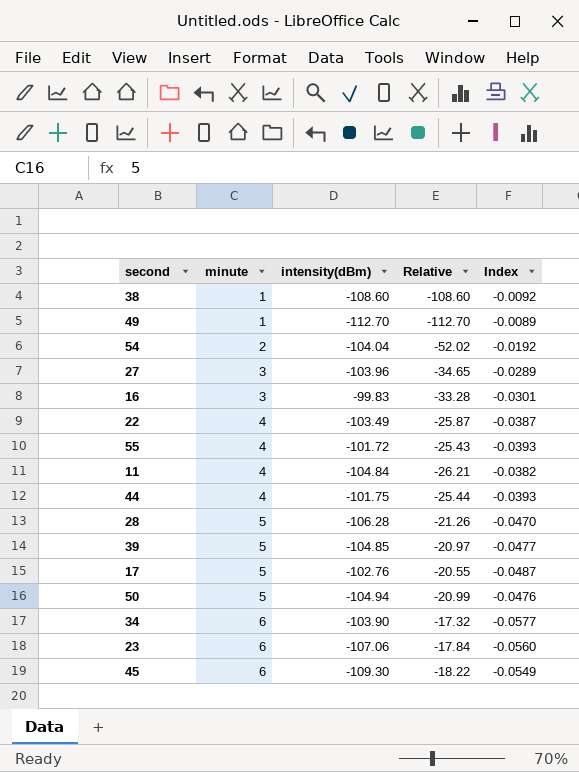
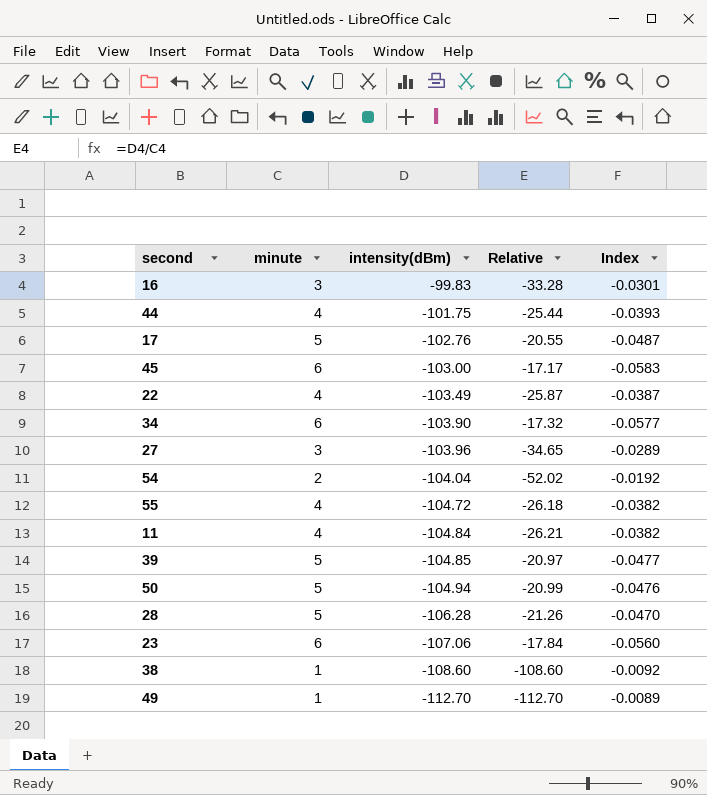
row order: minute ascending -> intensity(dBm) descending
45 | intensity(dBm): -109.30 -> -103.00
45 | Relative: -18.22 -> -17.17
45 | Index: -0.0549 -> -0.0583
55 | intensity(dBm): -101.72 -> -104.72
55 | Relative: -25.43 -> -26.18
55 | Index: -0.0393 -> -0.0382

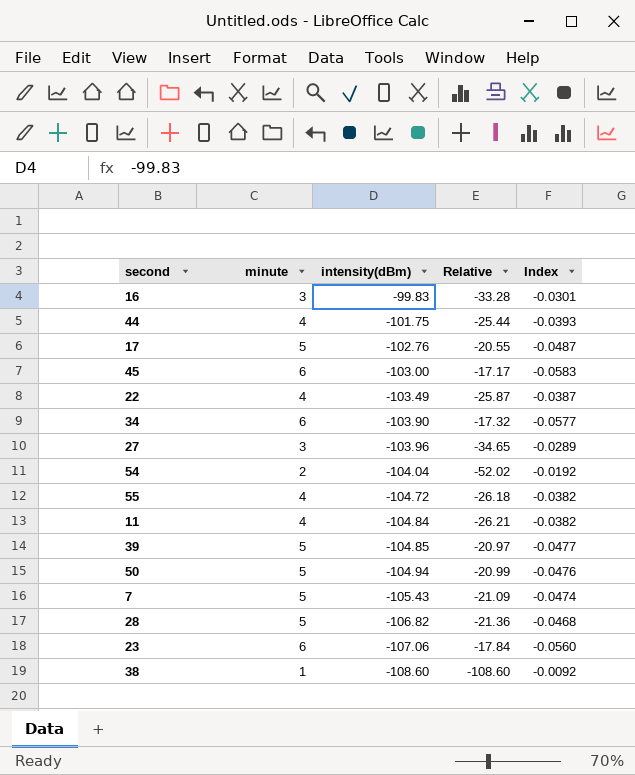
row 49: 1 | -112.70 | -112.70 | -0.0089 -> none
row 7: none -> 5 | -105.43 | -21.09 | -0.0474
28 | intensity(dBm): -106.28 -> -106.82
28 | Relative: -21.26 -> -21.36
28 | Index: -0.0470 -> -0.0468

